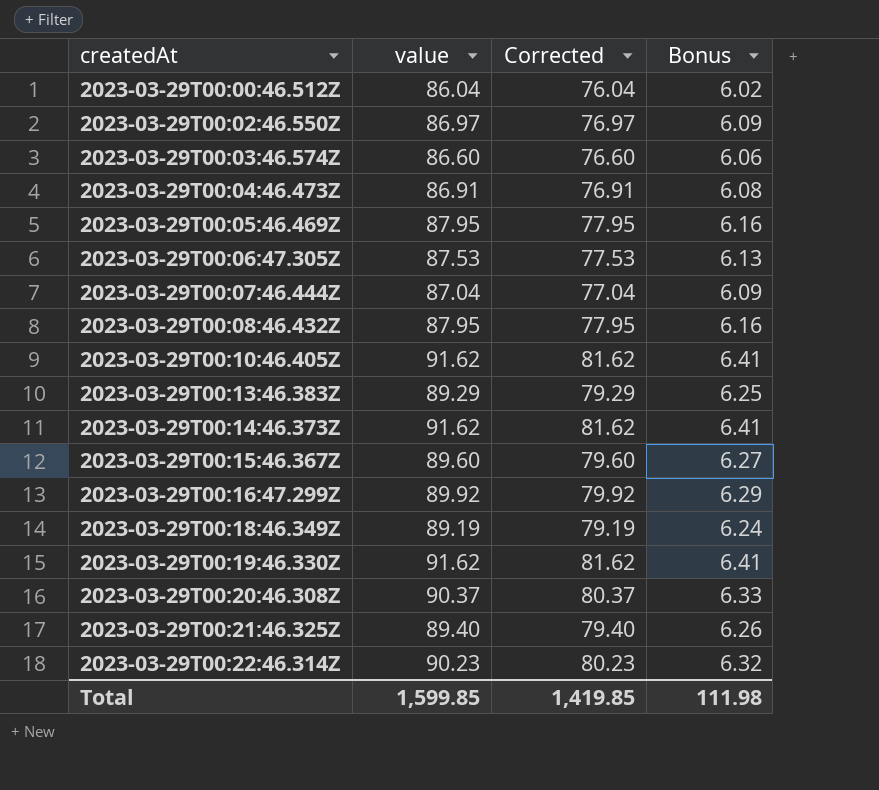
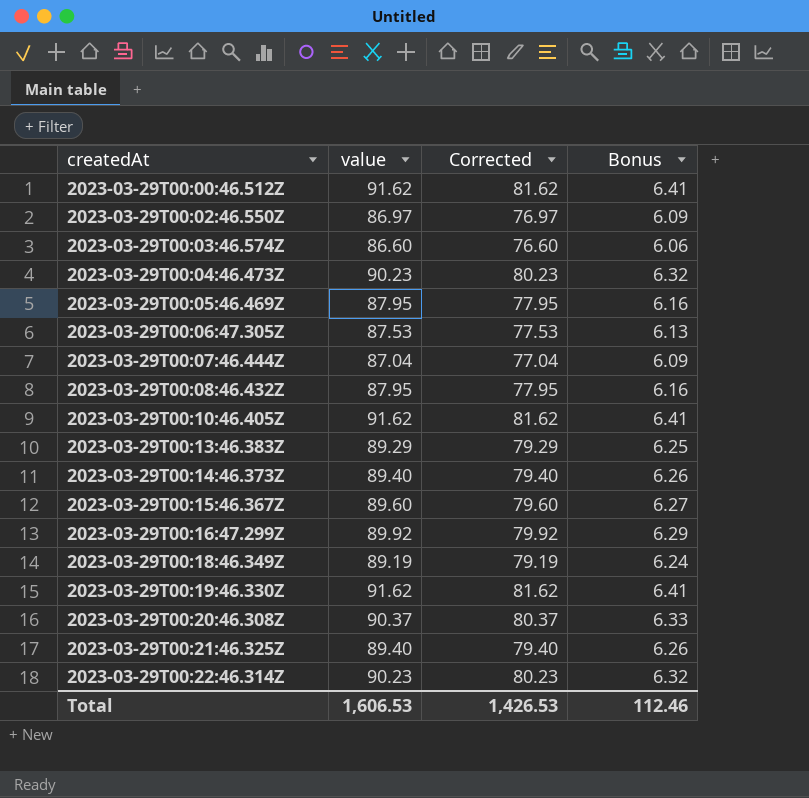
2023-03-29T00:00:46.512Z | value: 86.04 -> 91.62
2023-03-29T00:00:46.512Z | Corrected: 76.04 -> 81.62
2023-03-29T00:00:46.512Z | Bonus: 6.02 -> 6.41
2023-03-29T00:04:46.473Z | value: 86.91 -> 90.23
2023-03-29T00:04:46.473Z | Corrected: 76.91 -> 80.23
2023-03-29T00:04:46.473Z | Bonus: 6.08 -> 6.32
2023-03-29T00:14:46.373Z | value: 91.62 -> 89.40
2023-03-29T00:14:46.373Z | Corrected: 81.62 -> 79.40
2023-03-29T00:14:46.373Z | Bonus: 6.41 -> 6.26
Total | value: 1,599.85 -> 1,606.53
Total | Corrected: 1,419.85 -> 1,426.53
Total | Bonus: 111.98 -> 112.46

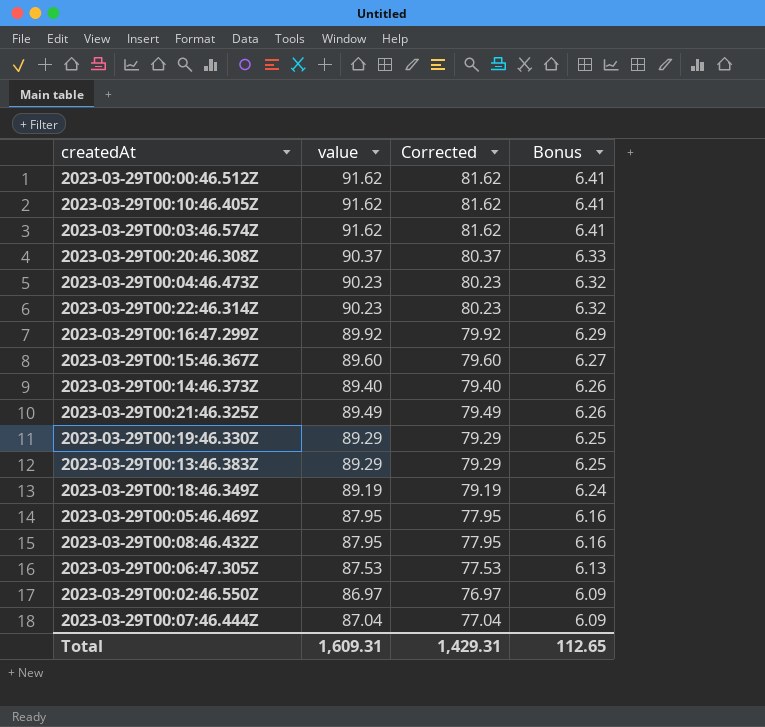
row order: createdAt ascending -> Bonus descending
2023-03-29T00:03:46.574Z | value: 86.60 -> 91.62
2023-03-29T00:03:46.574Z | Corrected: 76.60 -> 81.62
2023-03-29T00:03:46.574Z | Bonus: 6.06 -> 6.41
2023-03-29T00:21:46.325Z | value: 89.40 -> 89.49
2023-03-29T00:21:46.325Z | Corrected: 79.40 -> 79.49
2023-03-29T00:19:46.330Z | value: 91.62 -> 89.29
2023-03-29T00:19:46.330Z | Corrected: 81.62 -> 79.29
2023-03-29T00:19:46.330Z | Bonus: 6.41 -> 6.25
Total | value: 1,606.53 -> 1,609.31
Total | Corrected: 1,426.53 -> 1,429.31
Total | Bonus: 112.46 -> 112.65

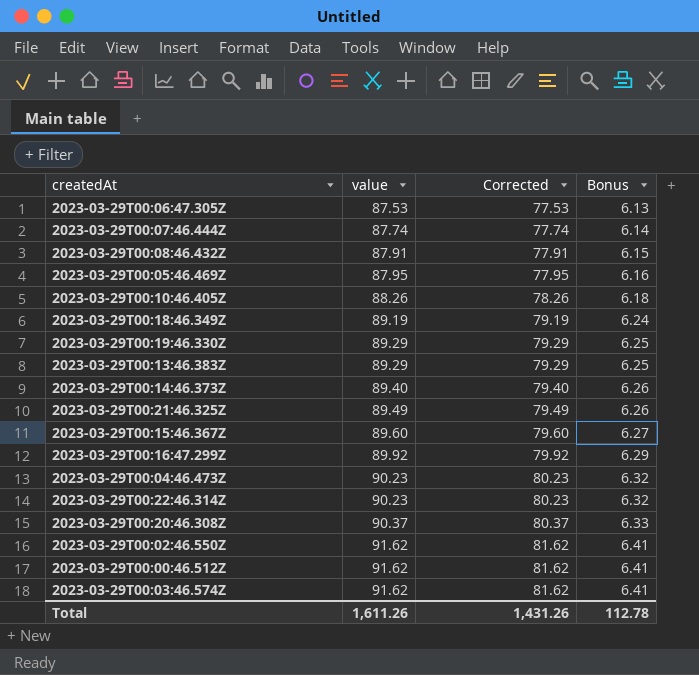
row order: Bonus descending -> value ascending
2023-03-29T00:07:46.444Z | value: 87.04 -> 87.74
2023-03-29T00:07:46.444Z | Corrected: 77.04 -> 77.74
2023-03-29T00:07:46.444Z | Bonus: 6.09 -> 6.14
2023-03-29T00:08:46.432Z | value: 87.95 -> 87.91
2023-03-29T00:08:46.432Z | Corrected: 77.95 -> 77.91
2023-03-29T00:08:46.432Z | Bonus: 6.16 -> 6.15
2023-03-29T00:10:46.405Z | value: 91.62 -> 88.26
2023-03-29T00:10:46.405Z | Corrected: 81.62 -> 78.26
2023-03-29T00:10:46.405Z | Bonus: 6.41 -> 6.18
2023-03-29T00:02:46.550Z | value: 86.97 -> 91.62
2023-03-29T00:02:46.550Z | Corrected: 76.97 -> 81.62
2023-03-29T00:02:46.550Z | Bonus: 6.09 -> 6.41
Total | value: 1,609.31 -> 1,611.26
Total | Corrected: 1,429.31 -> 1,431.26
Total | Bonus: 112.65 -> 112.78

